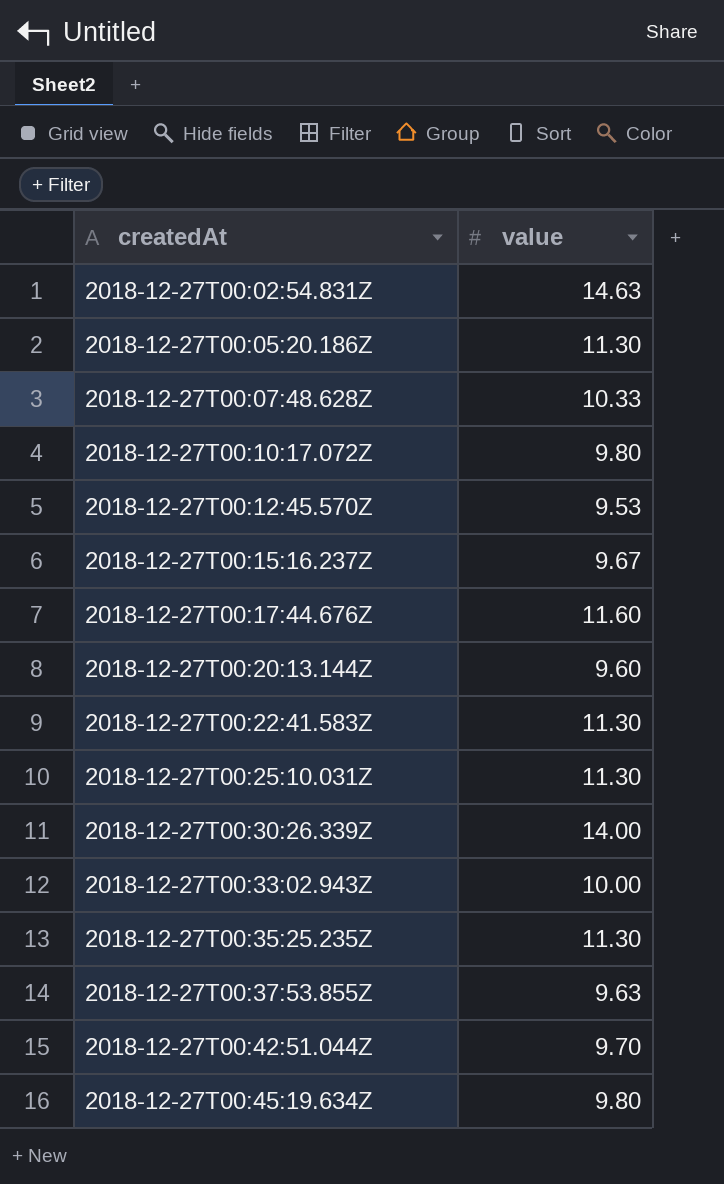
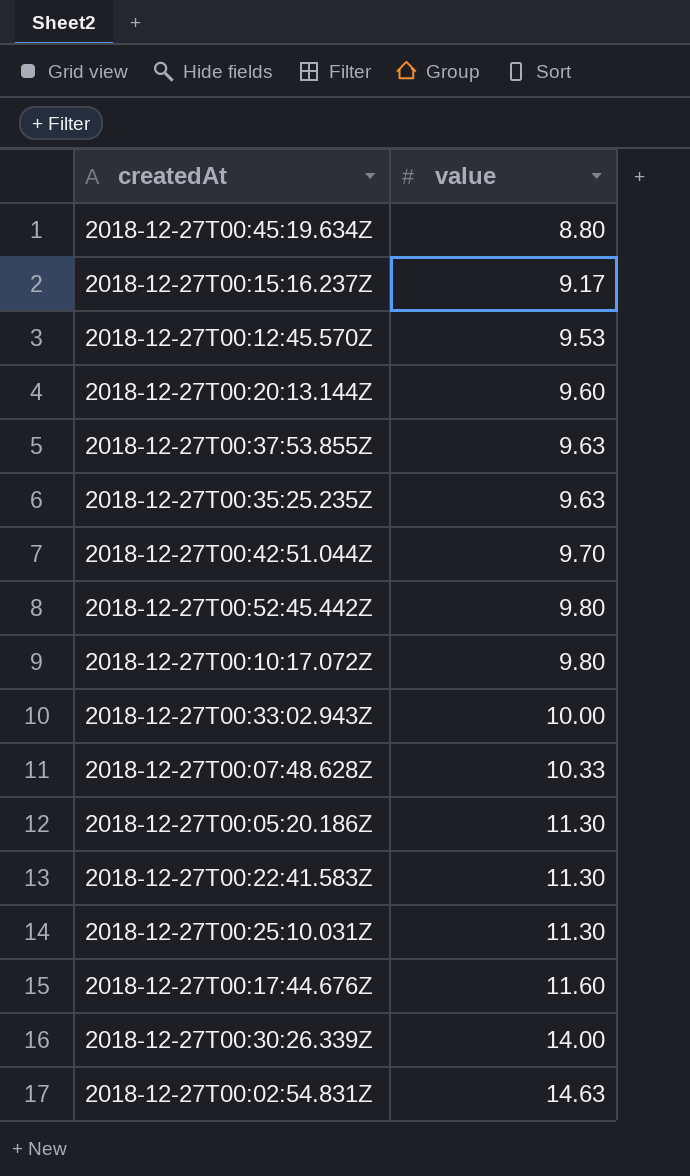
row order: createdAt ascending -> value ascending
2018-12-27T00:45:19.634Z | value: 9.80 -> 8.80
2018-12-27T00:15:16.237Z | value: 9.67 -> 9.17
2018-12-27T00:35:25.235Z | value: 11.30 -> 9.63
row 2018-12-27T00:52:45.442Z: none -> 9.80

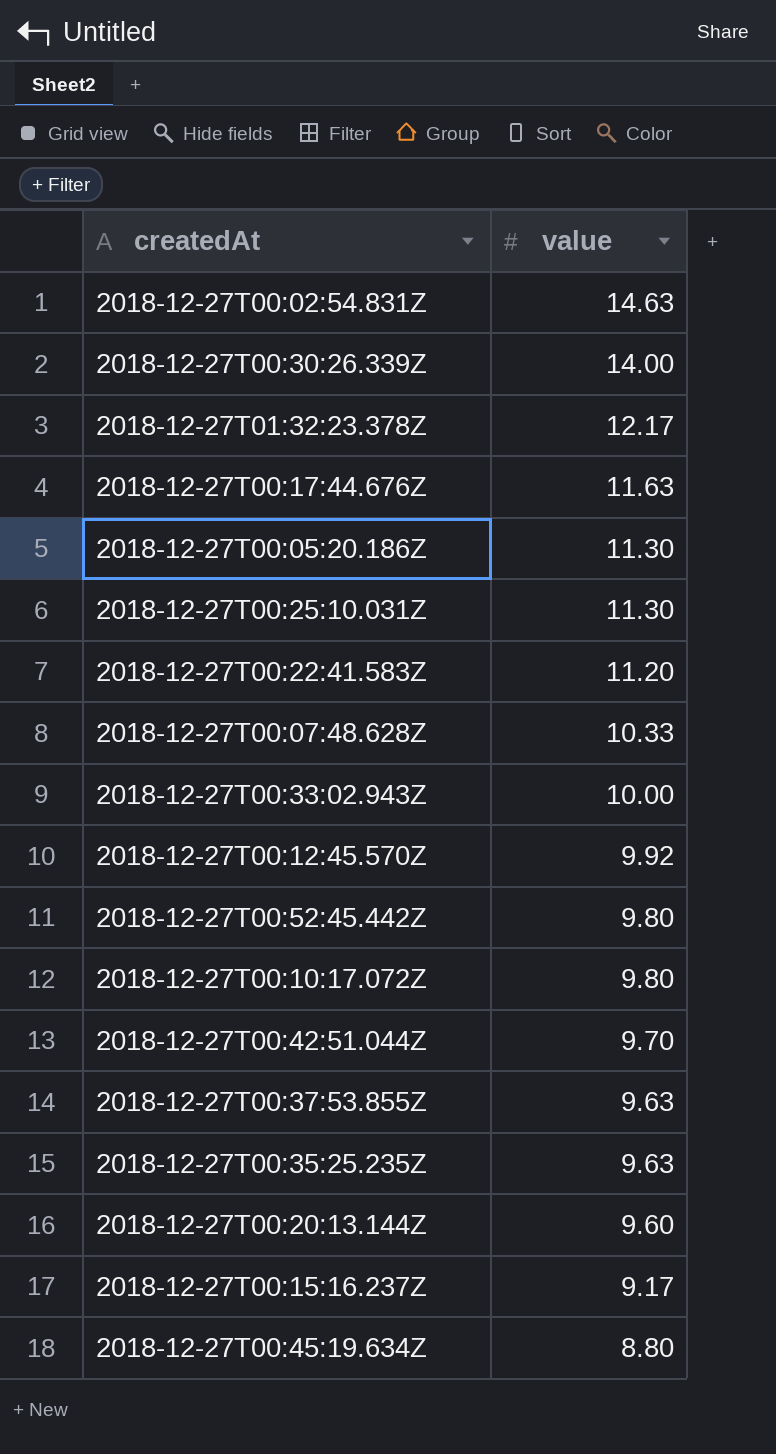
row order: value ascending -> value descending
row 2018-12-27T01:32:23.378Z: none -> 12.17
2018-12-27T00:17:44.676Z | value: 11.60 -> 11.63
2018-12-27T00:22:41.583Z | value: 11.30 -> 11.20
2018-12-27T00:12:45.570Z | value: 9.53 -> 9.92

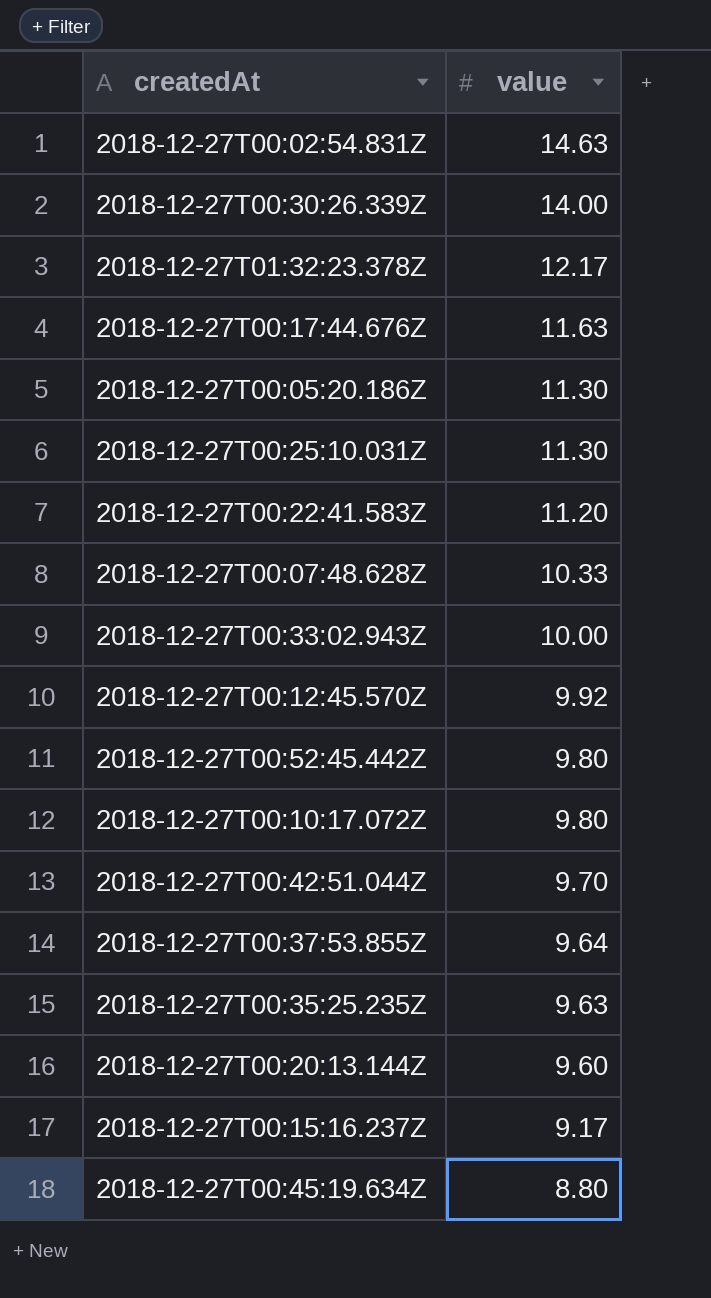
2018-12-27T00:37:53.855Z | value: 9.63 -> 9.64

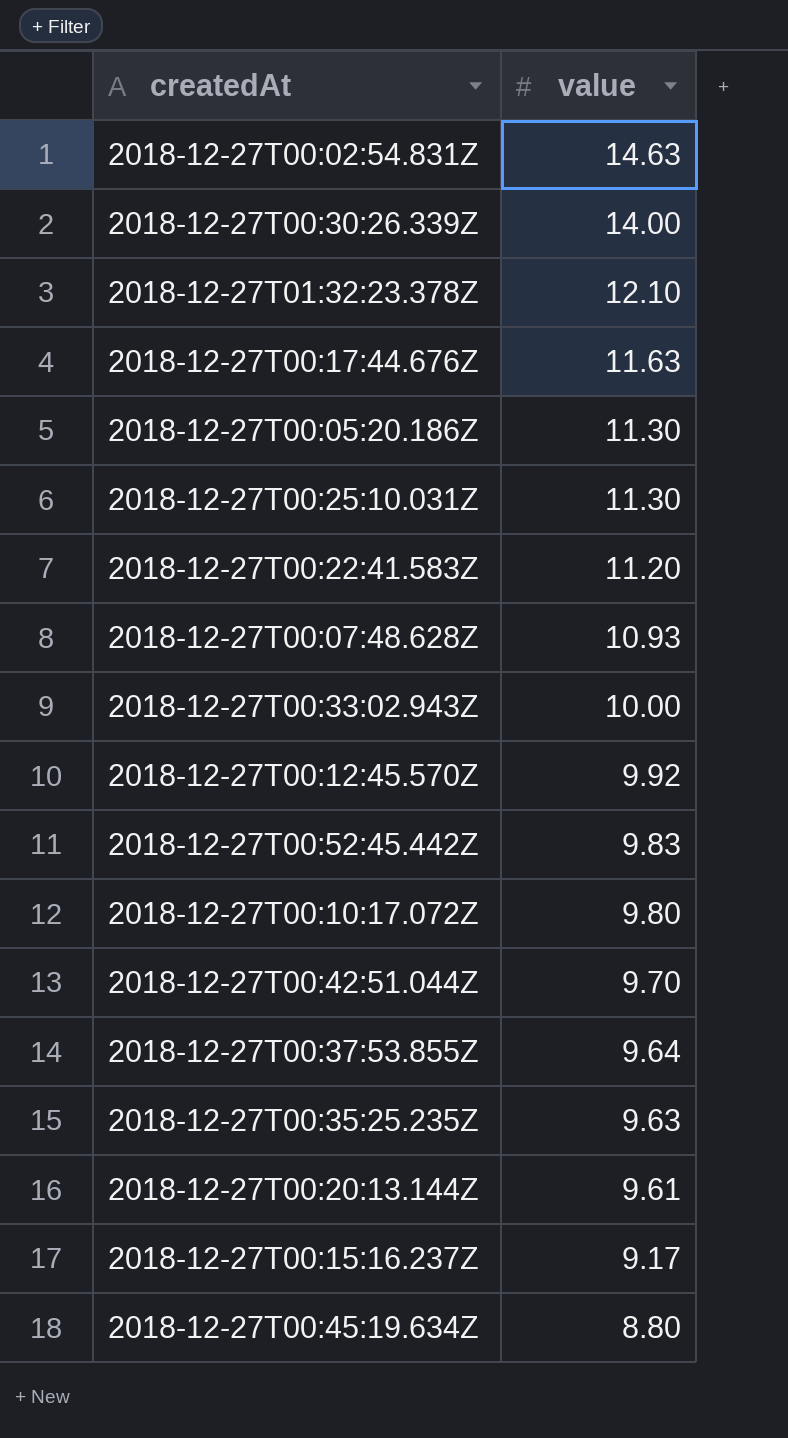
2018-12-27T01:32:23.378Z | value: 12.17 -> 12.10
2018-12-27T00:07:48.628Z | value: 10.33 -> 10.93
2018-12-27T00:52:45.442Z | value: 9.80 -> 9.83
2018-12-27T00:20:13.144Z | value: 9.60 -> 9.61

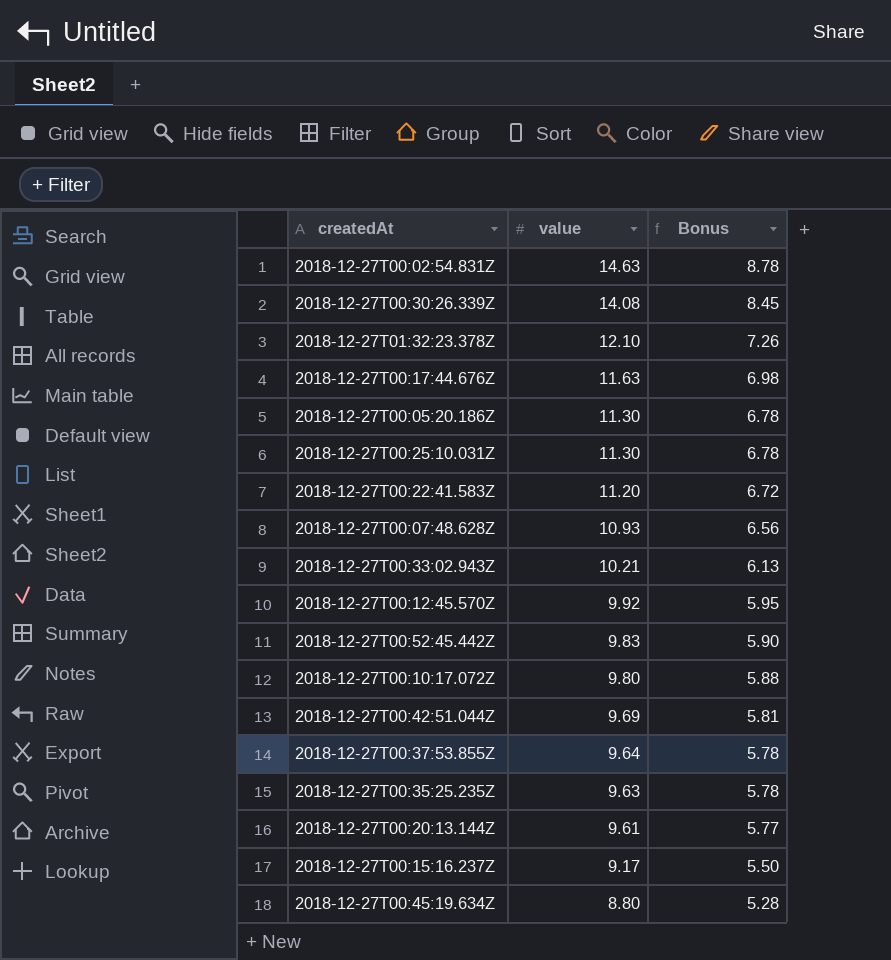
column Bonus | formula: none -> [value] * 0.6
2018-12-27T00:30:26.339Z | value: 14.00 -> 14.08
2018-12-27T00:33:02.943Z | value: 10.00 -> 10.21
2018-12-27T00:42:51.044Z | value: 9.70 -> 9.69

